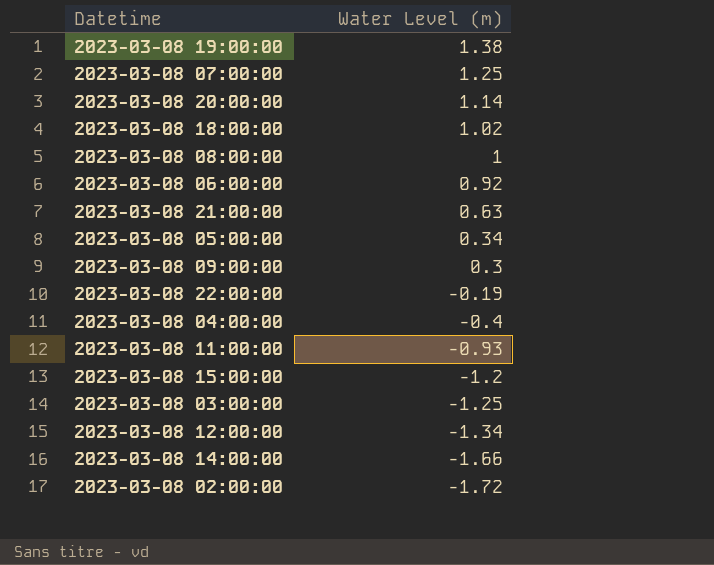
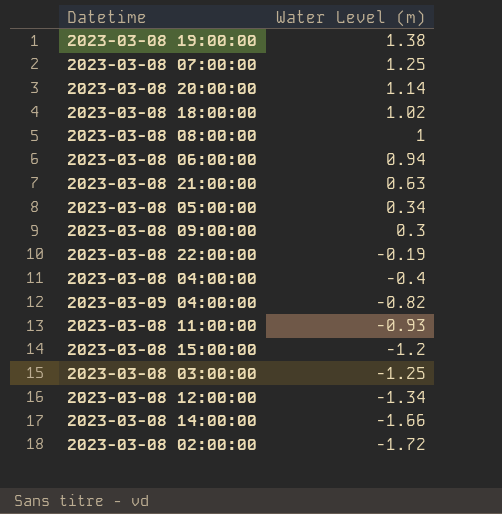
2023-03-08 06:00:00 | Water Level (m): 0.92 -> 0.94
row 2023-03-09 04:00:00: none -> -0.82

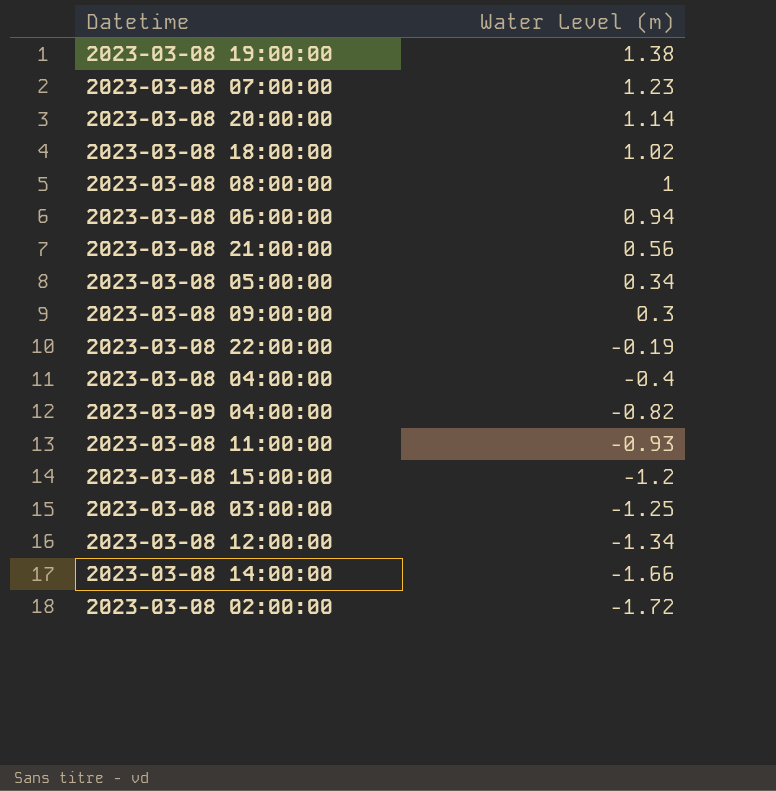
2023-03-08 07:00:00 | Water Level (m): 1.25 -> 1.23
2023-03-08 21:00:00 | Water Level (m): 0.63 -> 0.56

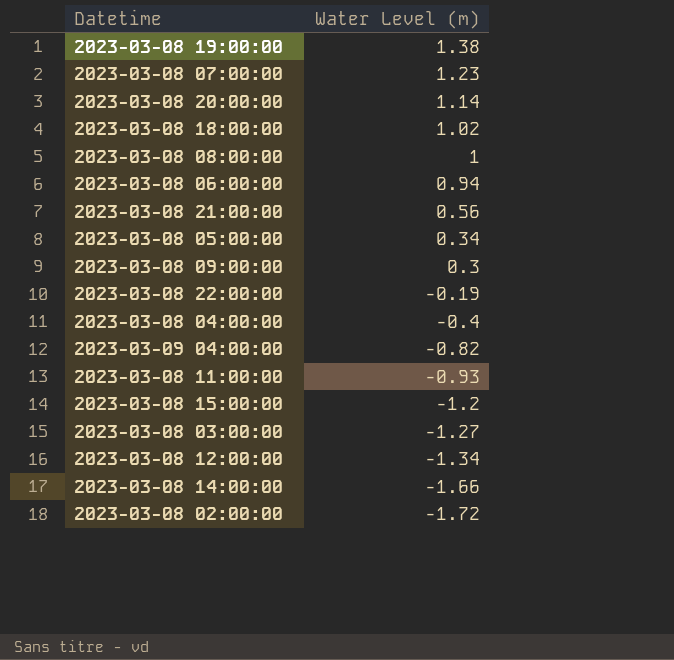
2023-03-08 03:00:00 | Water Level (m): -1.25 -> -1.27

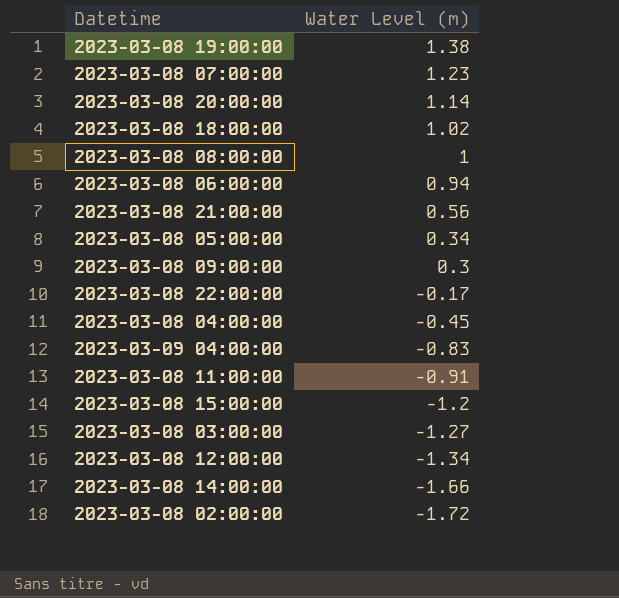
2023-03-08 22:00:00 | Water Level (m): -0.19 -> -0.17
2023-03-08 04:00:00 | Water Level (m): -0.4 -> -0.45
2023-03-09 04:00:00 | Water Level (m): -0.82 -> -0.83
2023-03-08 11:00:00 | Water Level (m): -0.93 -> -0.91

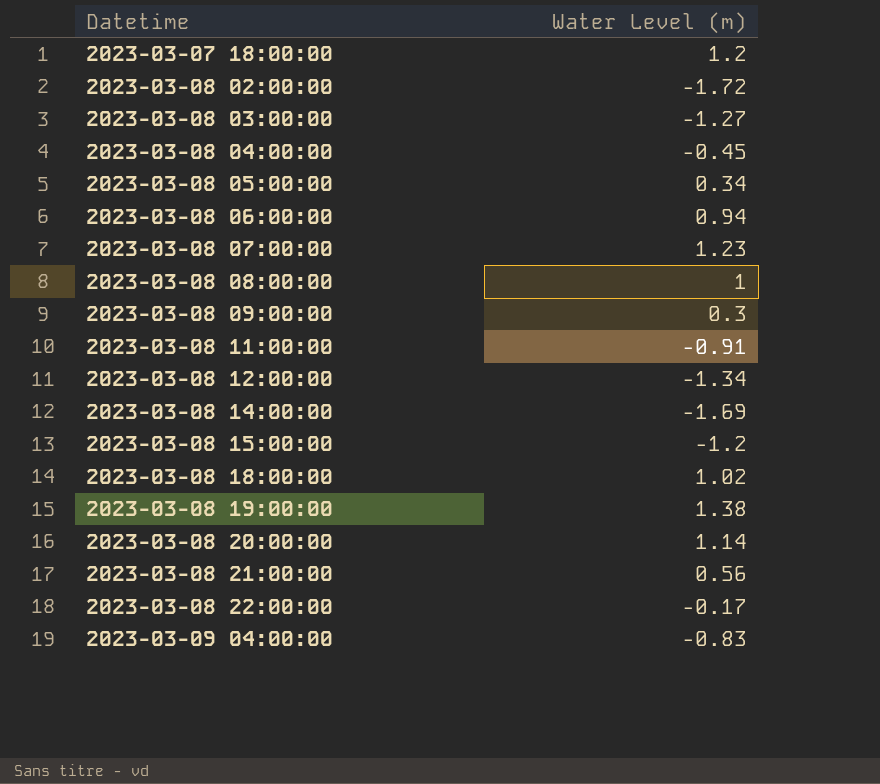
row order: Water Level (m) descending -> Datetime ascending
row 2023-03-07 18:00:00: none -> 1.2
2023-03-08 14:00:00 | Water Level (m): -1.66 -> -1.69

